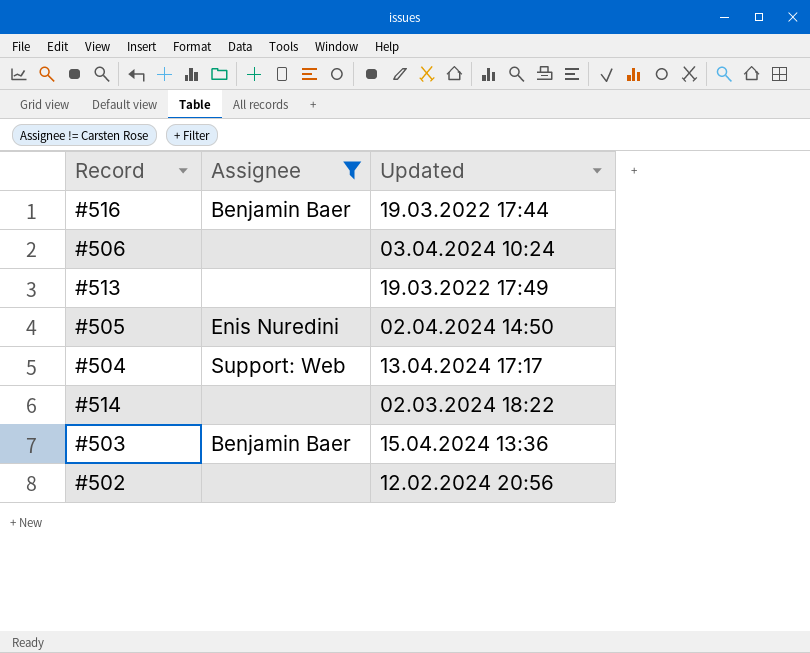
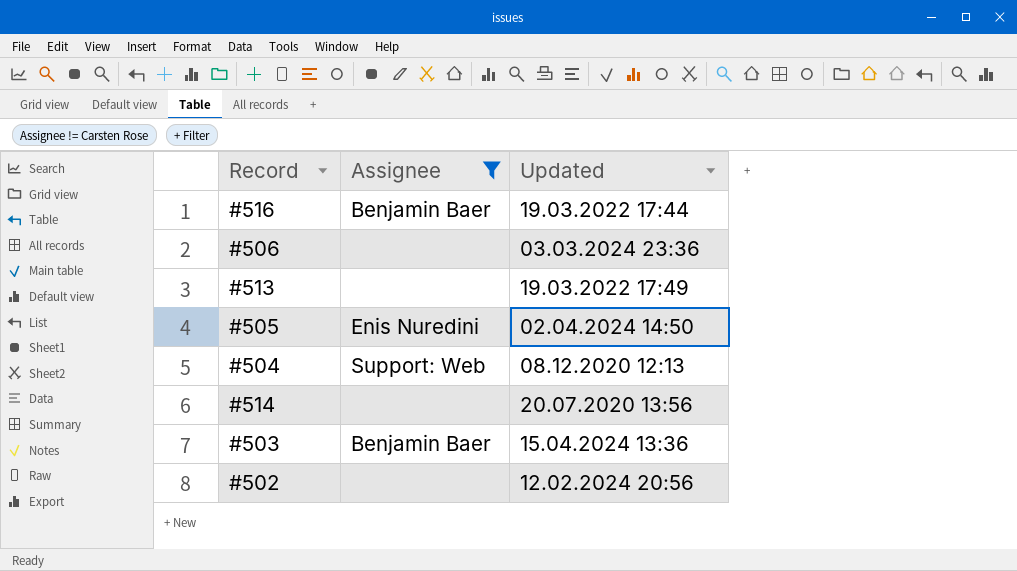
#506 | Updated: 03.04.2024 10:24 -> 03.03.2024 23:36
#504 | Updated: 13.04.2024 17:17 -> 08.12.2020 12:13
#514 | Updated: 02.03.2024 18:22 -> 20.07.2020 13:56

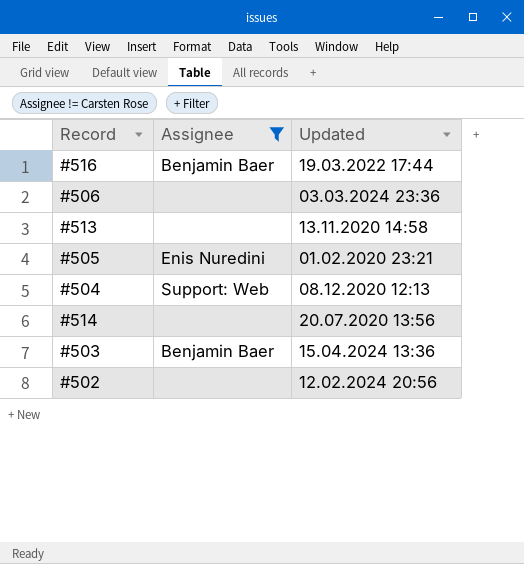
#513 | Updated: 19.03.2022 17:49 -> 13.11.2020 14:58
#505 | Updated: 02.04.2024 14:50 -> 01.02.2020 23:21

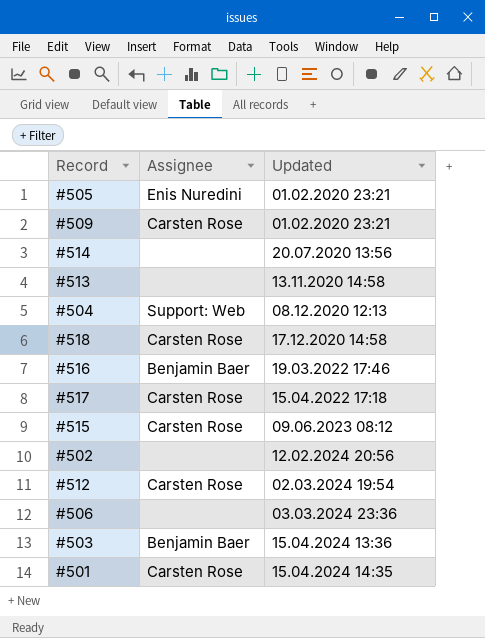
filter: Assignee != Carsten Rose -> none
row order: none -> Updated ascending
#516 | Updated: 19.03.2022 17:44 -> 19.03.2022 17:46

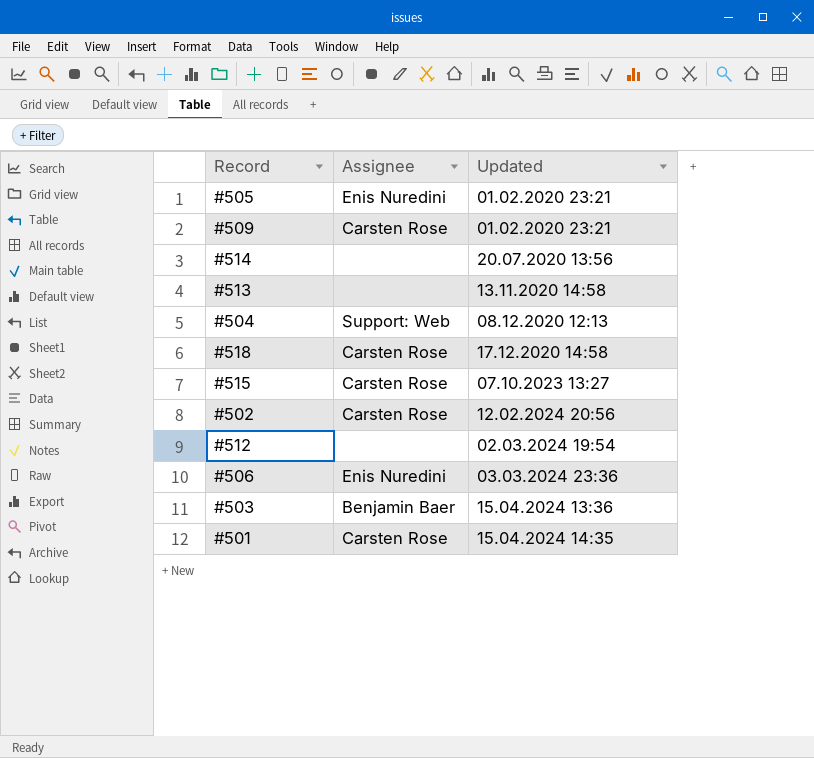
row #516: Benjamin Baer | 19.03.2022 17:46 -> none
row #517: Carsten Rose | 15.04.2022 17:18 -> none
#515 | Updated: 09.06.2023 08:12 -> 07.10.2023 13:27
#502 | Assignee: none -> Carsten Rose
#512 | Assignee: Carsten Rose -> none
#506 | Assignee: none -> Enis Nuredini

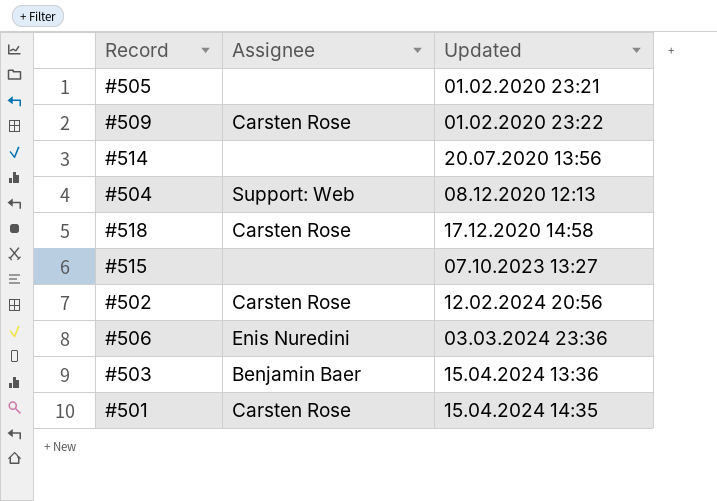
row #513: none | 13.11.2020 14:58 -> none
row #512: none | 02.03.2024 19:54 -> none
#505 | Assignee: Enis Nuredini -> none
#509 | Updated: 01.02.2020 23:21 -> 01.02.2020 23:22
#515 | Assignee: Carsten Rose -> none

